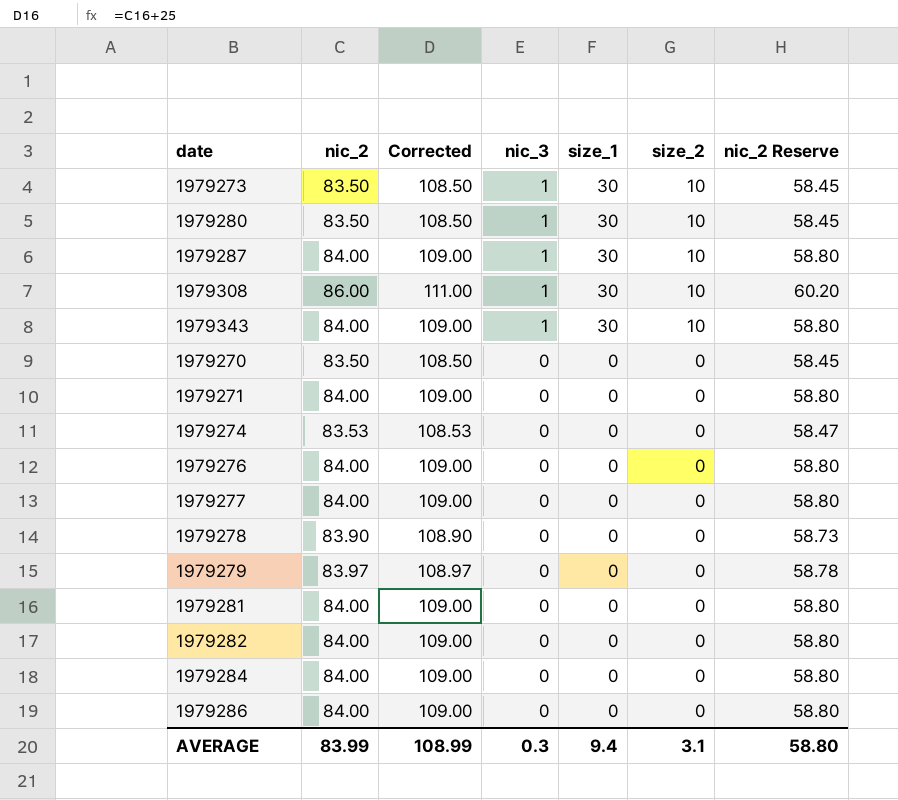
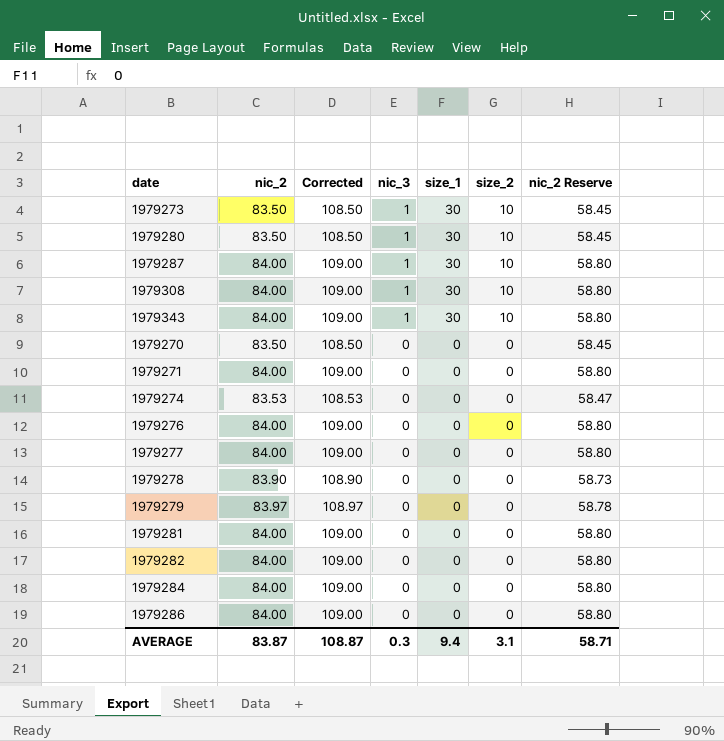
1979308 | nic_2: 86.00 -> 84.00
1979308 | Corrected: 111.00 -> 109.00
1979308 | nic_2 Reserve: 60.20 -> 58.80
AVERAGE | nic_2: 83.99 -> 83.87
AVERAGE | Corrected: 108.99 -> 108.87
AVERAGE | nic_2 Reserve: 58.80 -> 58.71

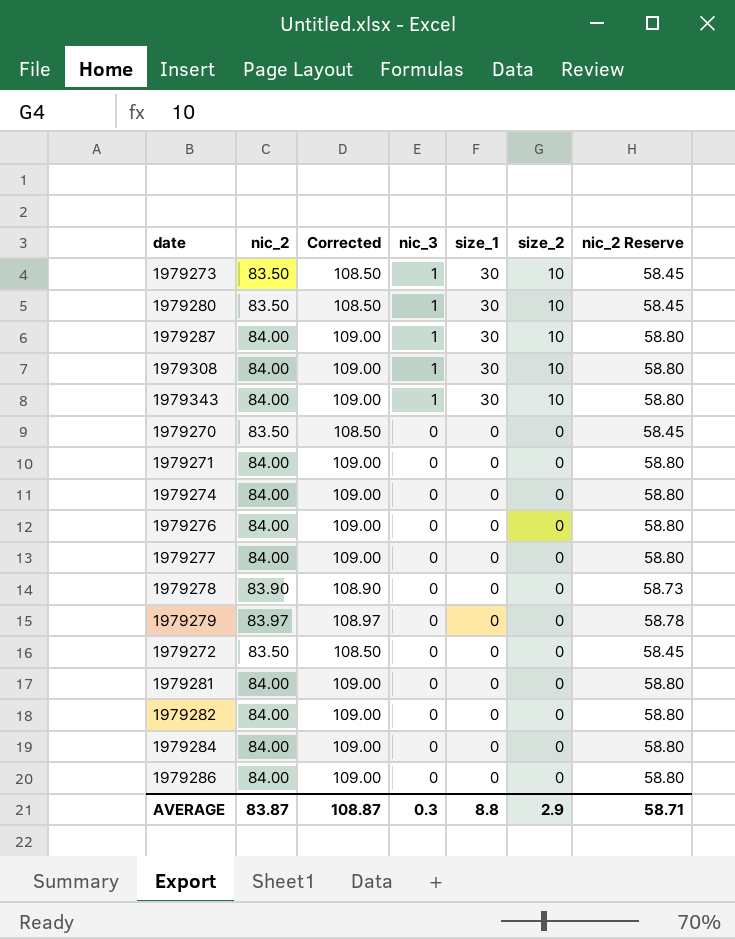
1979274 | nic_2: 83.53 -> 84.00
1979274 | Corrected: 108.53 -> 109.00
1979274 | nic_2 Reserve: 58.47 -> 58.80
row 1979272: none -> 83.50 | 108.50 | 0 | 0 | 0 | 58.45
AVERAGE | size_1: 9.4 -> 8.8
AVERAGE | size_2: 3.1 -> 2.9

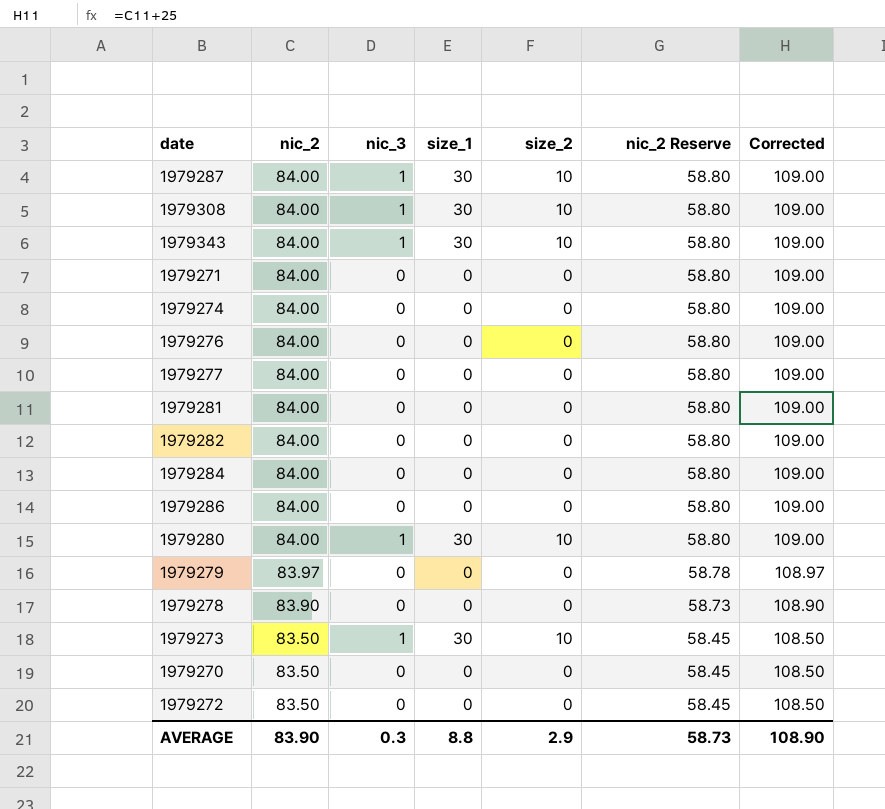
row order: nic_3 descending -> nic_2 descending
column Corrected | position: 3 -> 7
1979280 | nic_2: 83.50 -> 84.00
1979280 | nic_2 Reserve: 58.45 -> 58.80
1979280 | Corrected: 108.50 -> 109.00
AVERAGE | nic_2: 83.87 -> 83.90
AVERAGE | nic_2 Reserve: 58.71 -> 58.73
AVERAGE | Corrected: 108.87 -> 108.90

